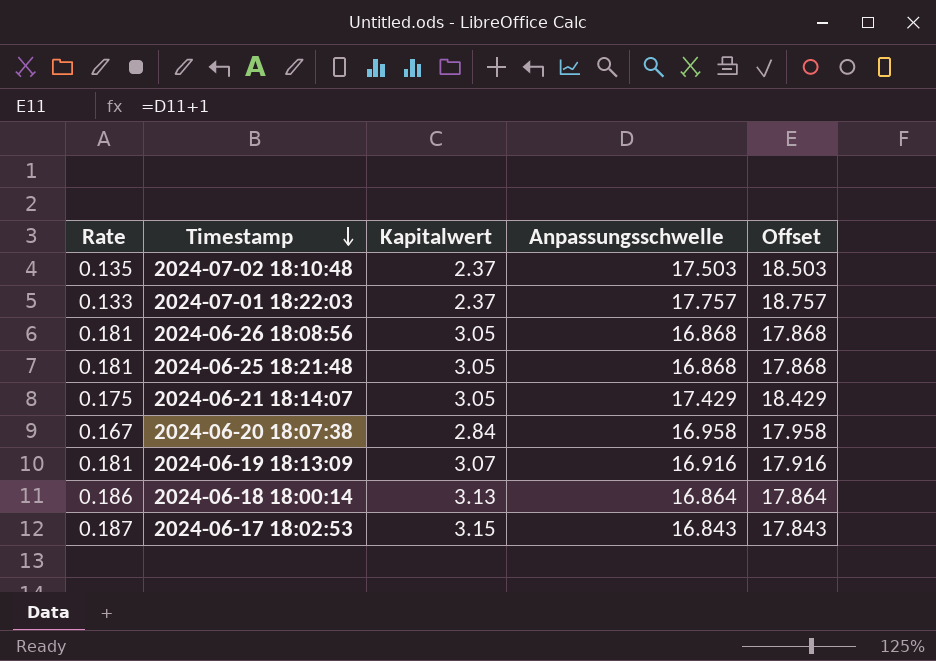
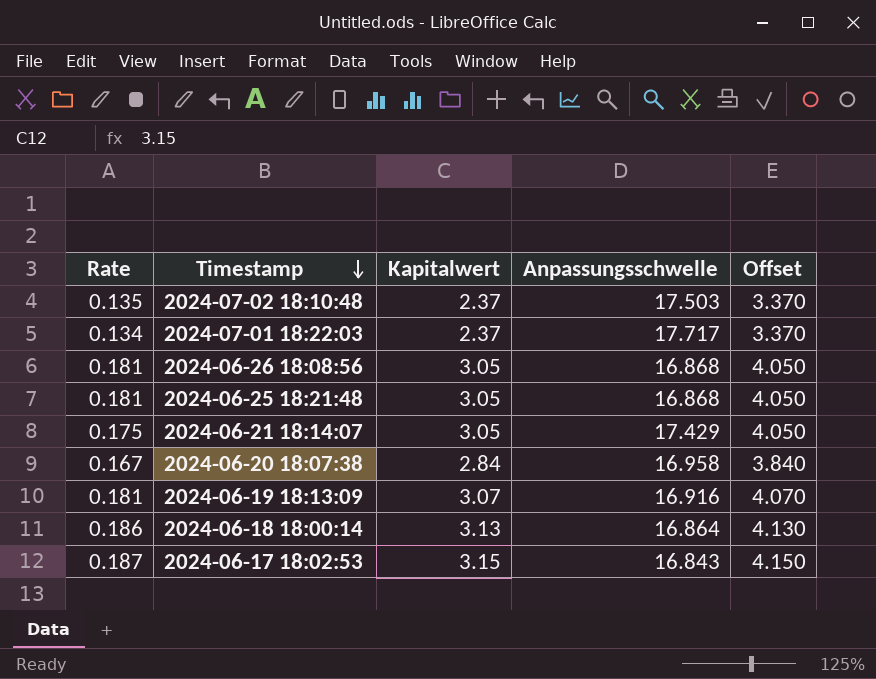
column Offset | formula: [Anpassungsschwelle] + 1 -> [Kapitalwert] + 1
2024-07-01 18:22:03 | Rate: 0.133 -> 0.134
2024-07-01 18:22:03 | Anpassungsschwelle: 17.757 -> 17.717

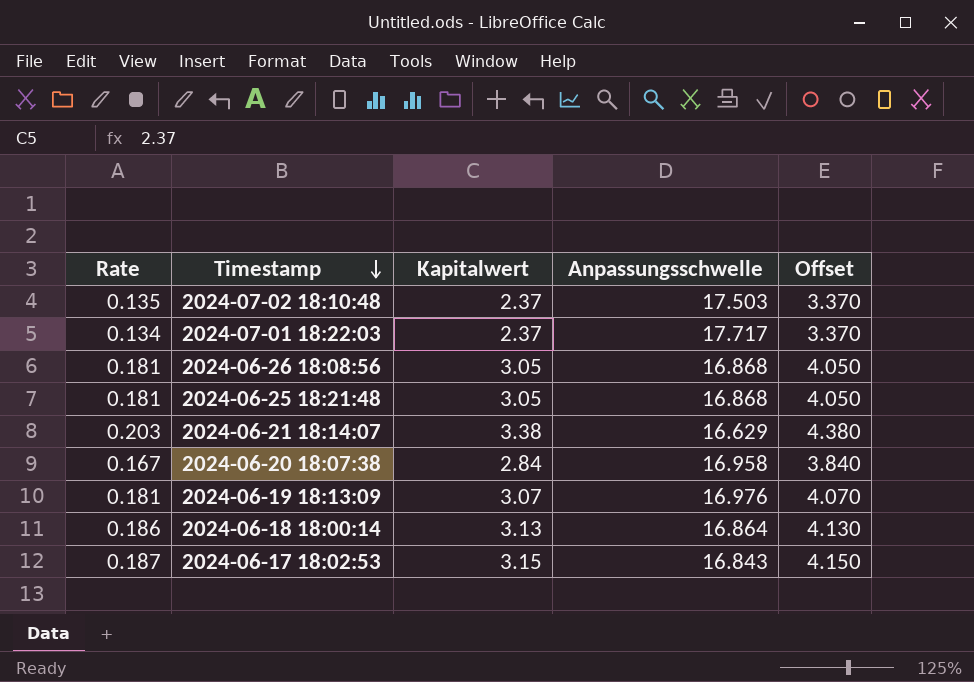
2024-06-21 18:14:07 | Rate: 0.175 -> 0.203
2024-06-21 18:14:07 | Kapitalwert: 3.05 -> 3.38
2024-06-21 18:14:07 | Anpassungsschwelle: 17.429 -> 16.629
2024-06-21 18:14:07 | Offset: 4.050 -> 4.380
2024-06-19 18:13:09 | Anpassungsschwelle: 16.916 -> 16.976

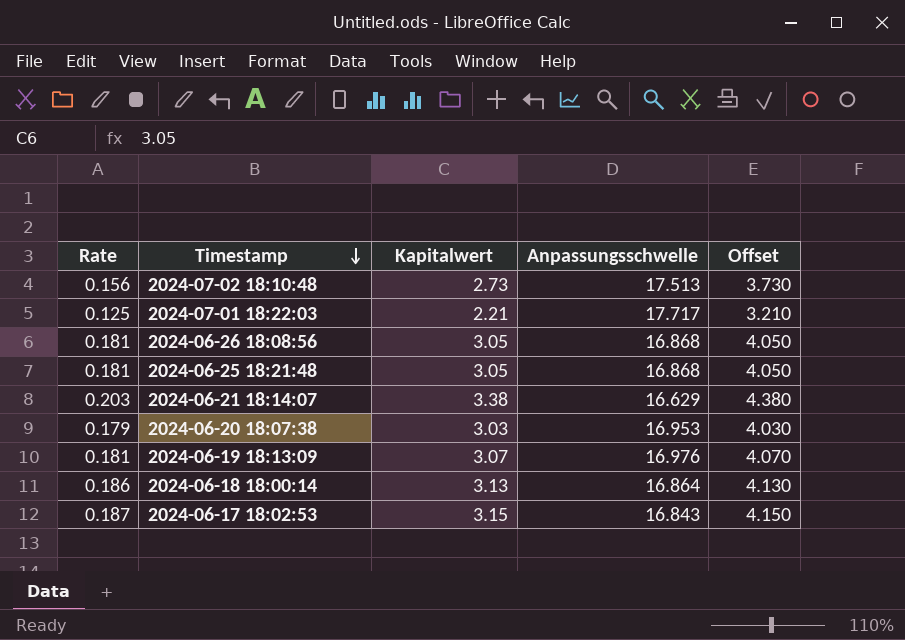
2024-07-02 18:10:48 | Rate: 0.135 -> 0.156
2024-07-02 18:10:48 | Kapitalwert: 2.37 -> 2.73
2024-07-02 18:10:48 | Anpassungsschwelle: 17.503 -> 17.513
2024-07-02 18:10:48 | Offset: 3.370 -> 3.730
2024-07-01 18:22:03 | Rate: 0.134 -> 0.125
2024-07-01 18:22:03 | Kapitalwert: 2.37 -> 2.21
2024-07-01 18:22:03 | Offset: 3.370 -> 3.210
2024-06-20 18:07:38 | Rate: 0.167 -> 0.179
2024-06-20 18:07:38 | Kapitalwert: 2.84 -> 3.03
2024-06-20 18:07:38 | Anpassungsschwelle: 16.958 -> 16.953
2024-06-20 18:07:38 | Offset: 3.840 -> 4.030

